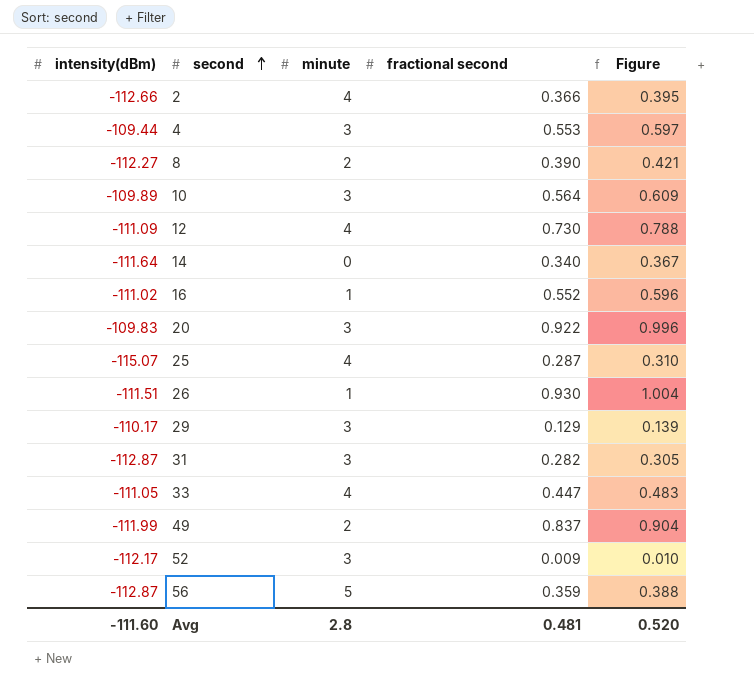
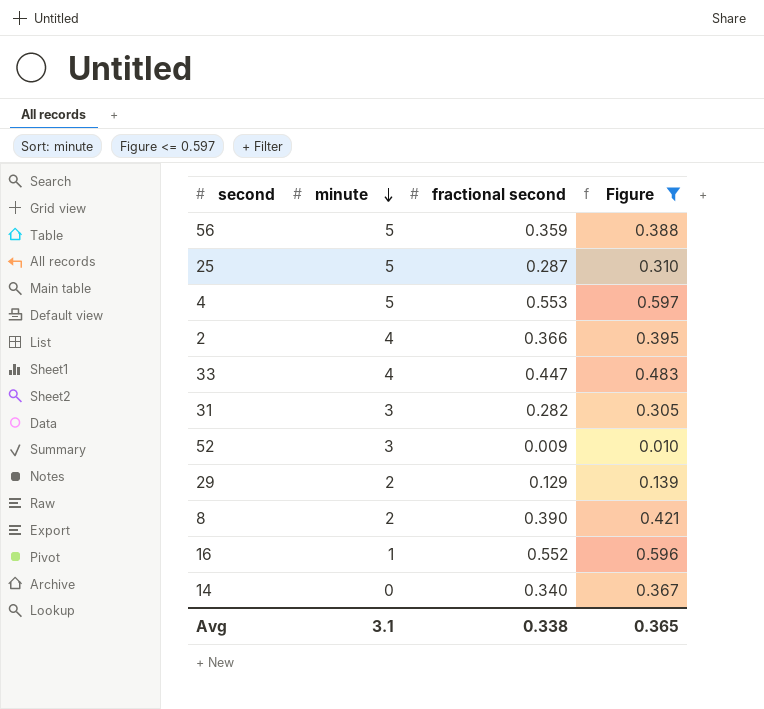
filter: none -> Figure <= 0.597
row order: second ascending -> minute descending
column intensity(dBm) | position: 1 -> none
25 | minute: 4 -> 5
4 | minute: 3 -> 5
29 | minute: 3 -> 2
Avg | minute: 2.8 -> 3.1
Avg | fractional second: 0.481 -> 0.338
Avg | Figure: 0.520 -> 0.365

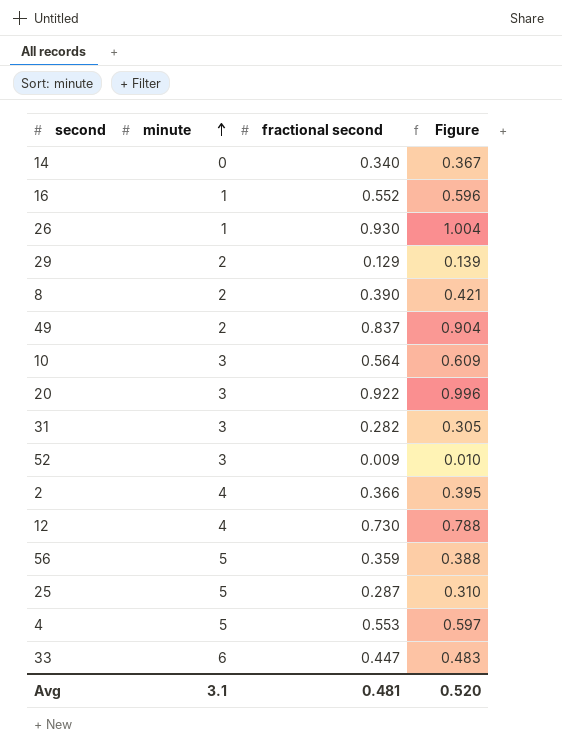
filter: Figure <= 0.597 -> none
row order: minute descending -> minute ascending
33 | minute: 4 -> 6
Avg | fractional second: 0.338 -> 0.481
Avg | Figure: 0.365 -> 0.520

